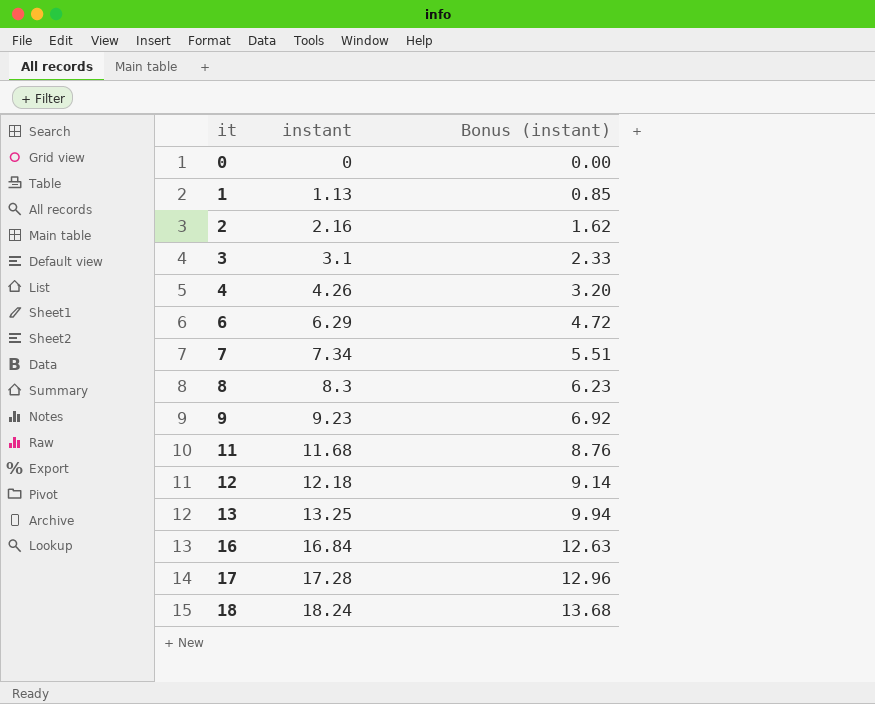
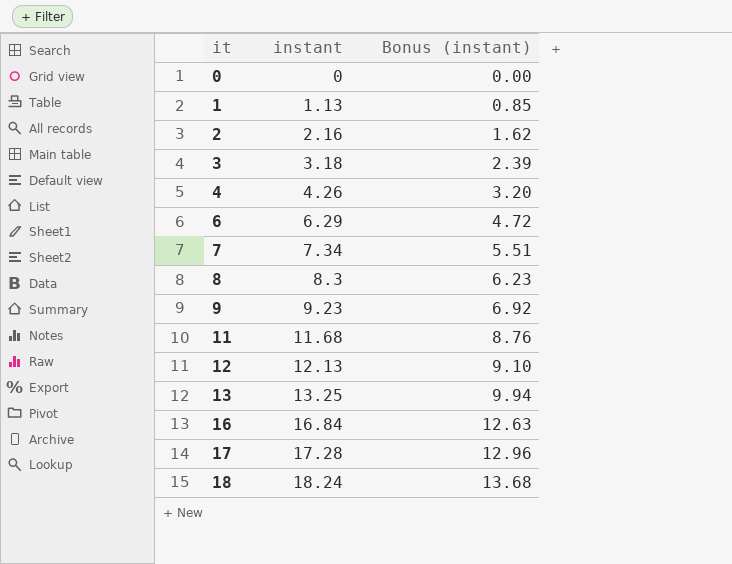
3 | instant: 3.1 -> 3.18
3 | Bonus (instant): 2.33 -> 2.39
12 | instant: 12.18 -> 12.13
12 | Bonus (instant): 9.14 -> 9.10

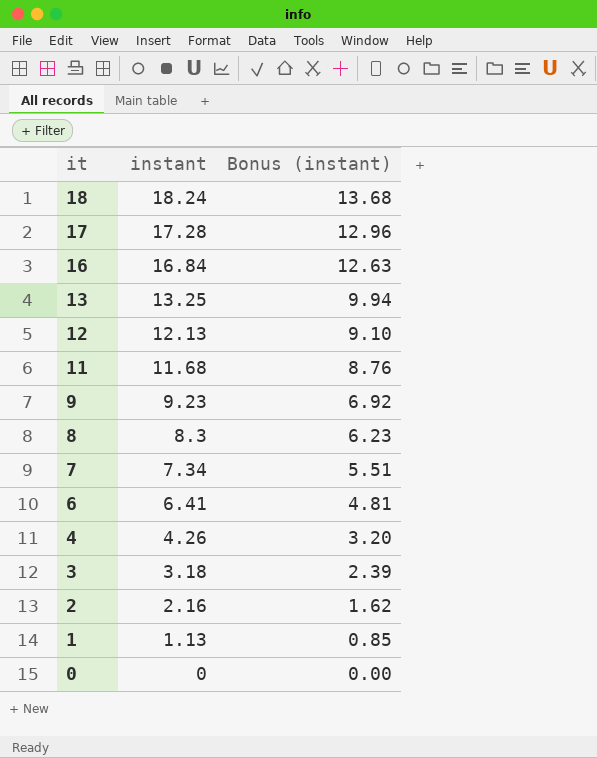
row order: it ascending -> it descending
6 | instant: 6.29 -> 6.41
6 | Bonus (instant): 4.72 -> 4.81

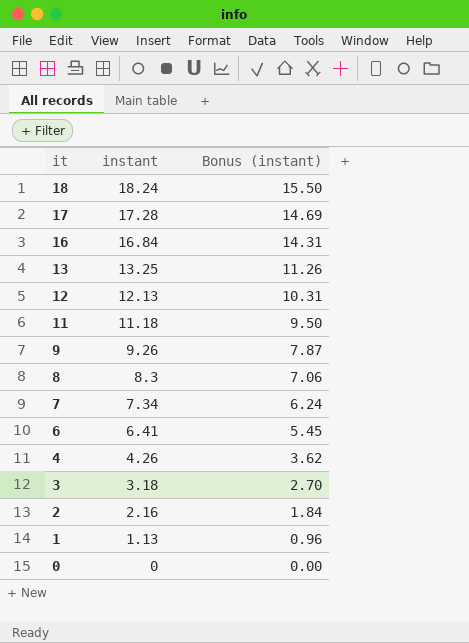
column Bonus (instant) | formula: [instant] * 0.75 -> [instant] * 0.85
11 | instant: 11.68 -> 11.18
9 | instant: 9.23 -> 9.26

